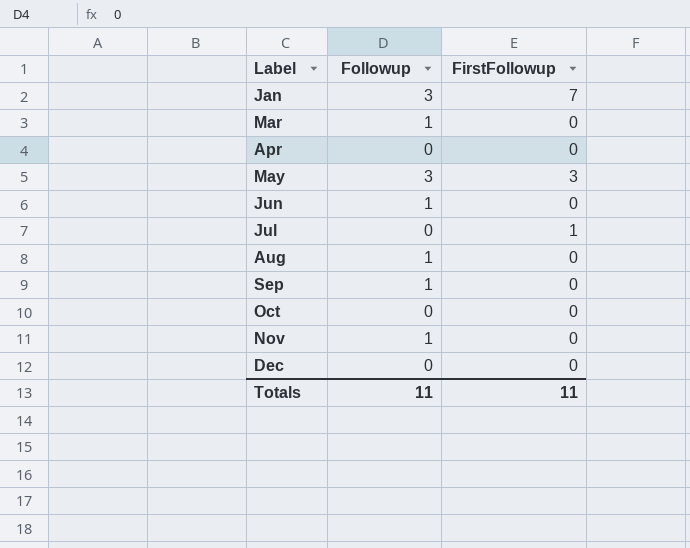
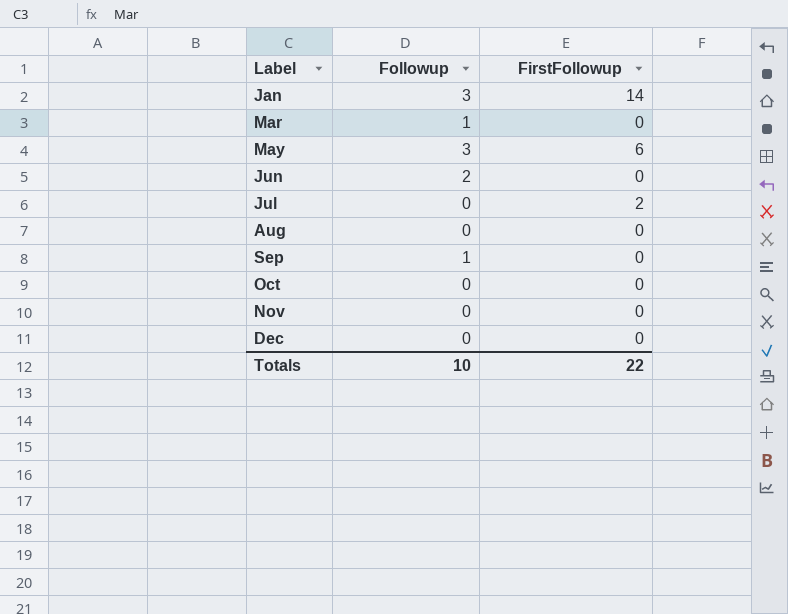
row Apr: 0 | 0 -> none
Jan | FirstFollowup: 7 -> 14
May | FirstFollowup: 3 -> 6
Jun | Followup: 1 -> 2
Jul | FirstFollowup: 1 -> 2
Aug | Followup: 1 -> 0
Nov | Followup: 1 -> 0
Totals | Followup: 11 -> 10
Totals | FirstFollowup: 11 -> 22

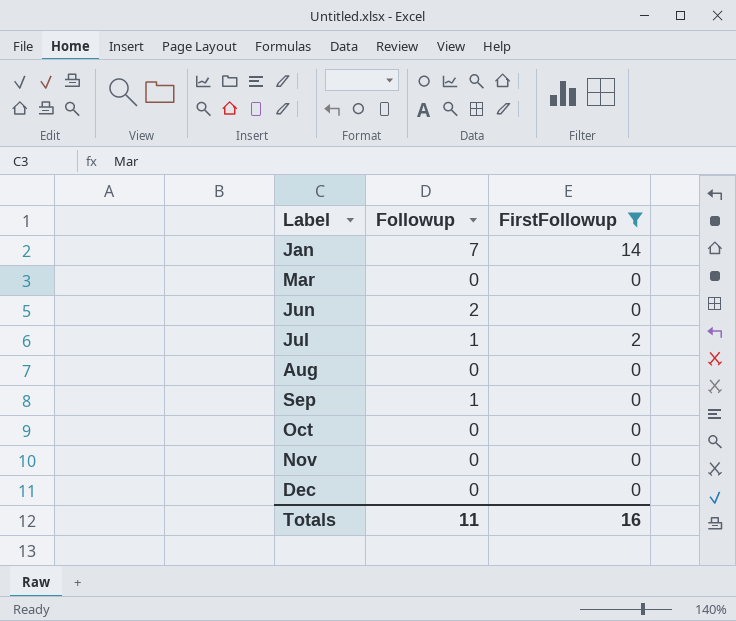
filter: none -> FirstFollowup != 6
Jan | Followup: 3 -> 7
Mar | Followup: 1 -> 0
Jul | Followup: 0 -> 1
Totals | Followup: 10 -> 11
Totals | FirstFollowup: 22 -> 16

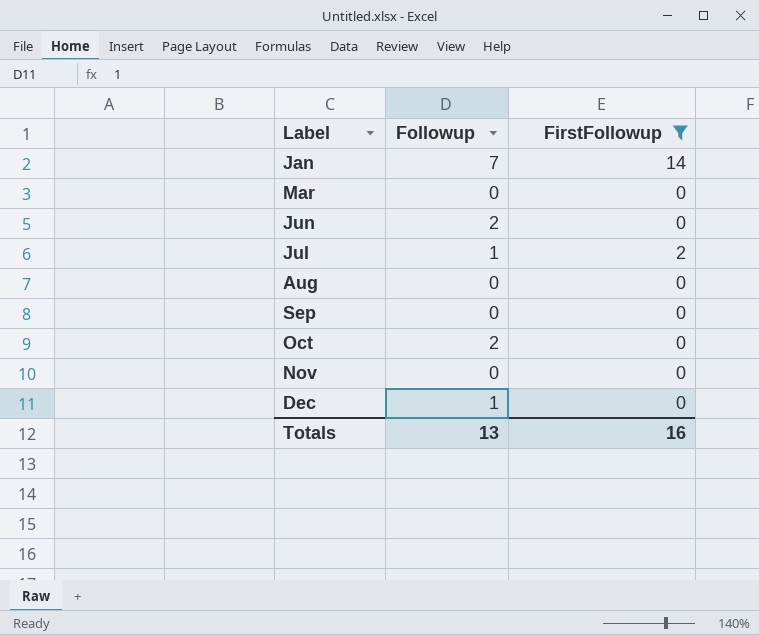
Sep | Followup: 1 -> 0
Oct | Followup: 0 -> 2
Dec | Followup: 0 -> 1
Totals | Followup: 11 -> 13

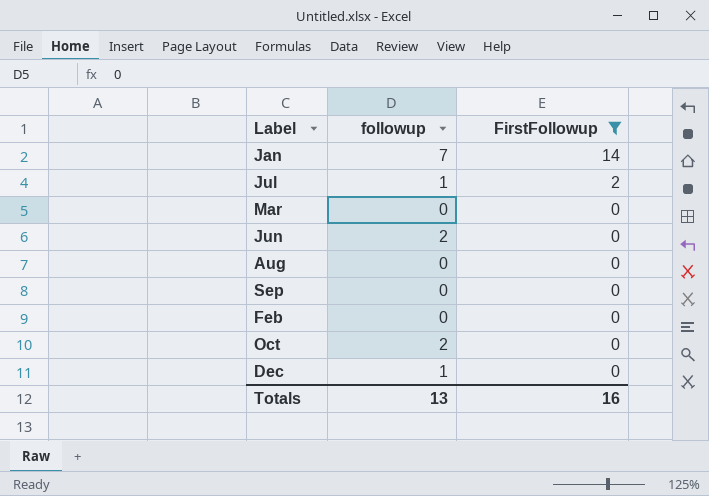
row order: Label ascending -> FirstFollowup descending
column name: Followup -> followup
row Nov: 0 | 0 -> none
row Feb: none -> 0 | 0

